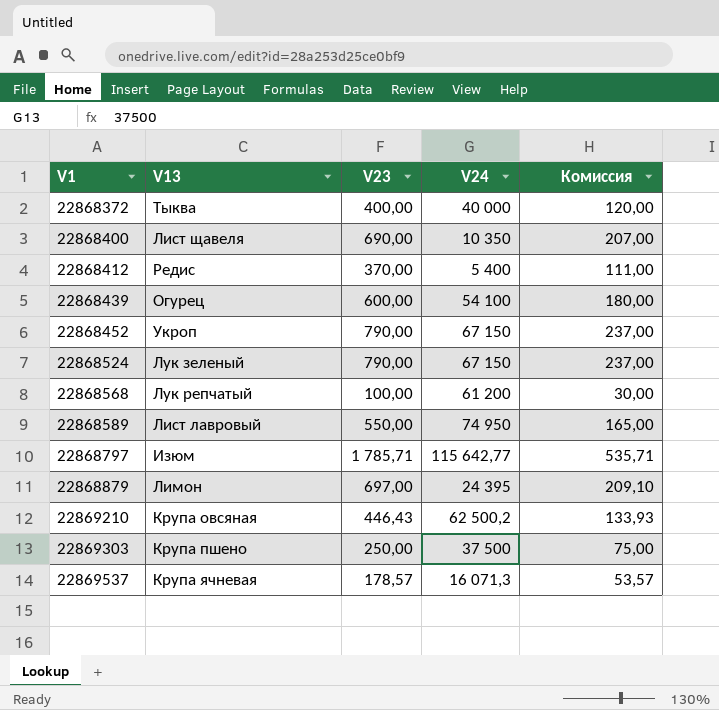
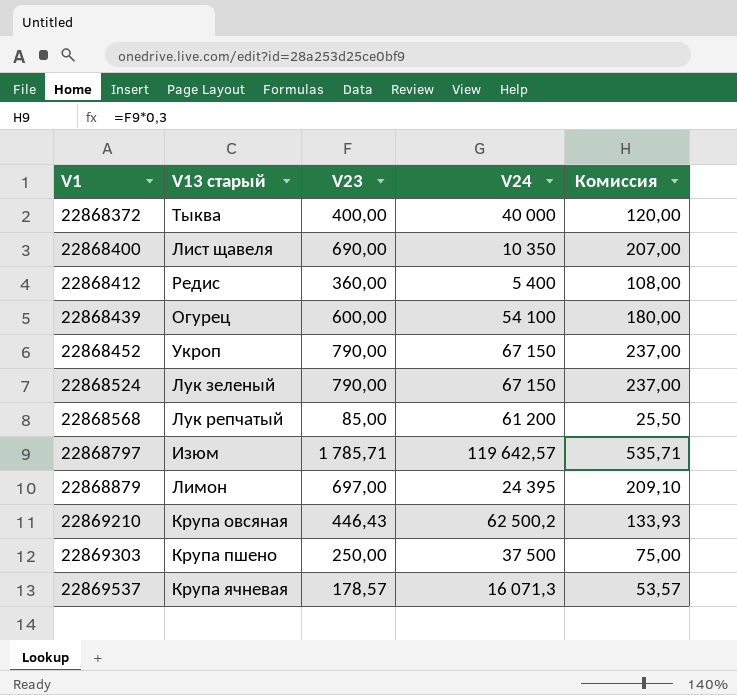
column name: V13 -> V13 старый
row 22868589: Лист лавровый | 550,00 | 74 950 | 165,00 -> none
22868412 | V23: 370,00 -> 360,00
22868412 | Комиссия: 111,00 -> 108,00
22868568 | V23: 100,00 -> 85,00
22868568 | Комиссия: 30,00 -> 25,50
22868797 | V24: 115 642,77 -> 119 642,57

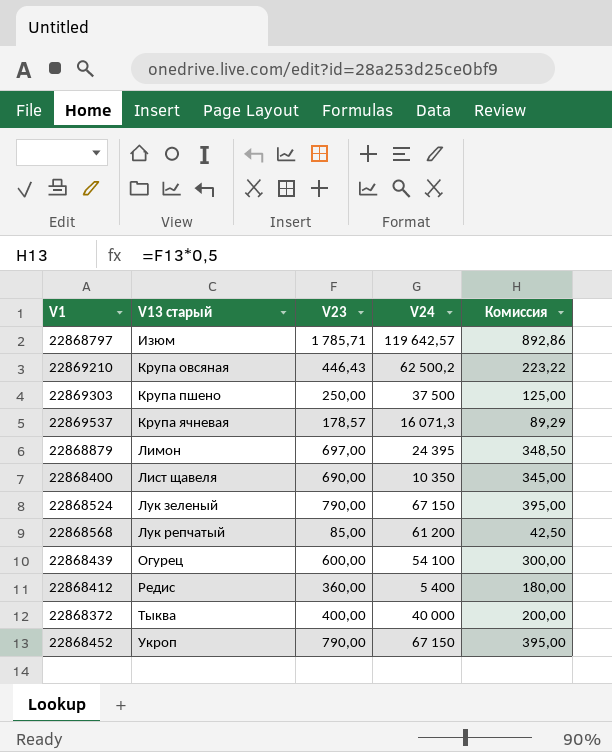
row order: V1 ascending -> V13 старый ascending
column Комиссия | formula: [V23] * 0,3 -> [V23] * 0,5

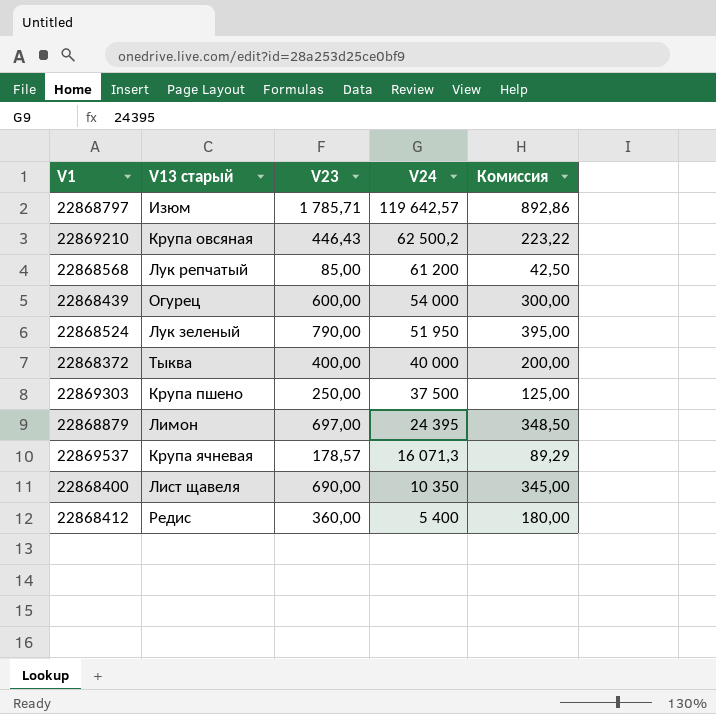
row order: V13 старый ascending -> V24 descending
row 22868452: Укроп | 790,00 | 67 150 | 395,00 -> none
22868439 | V24: 54 100 -> 54 000
22868524 | V24: 67 150 -> 51 950

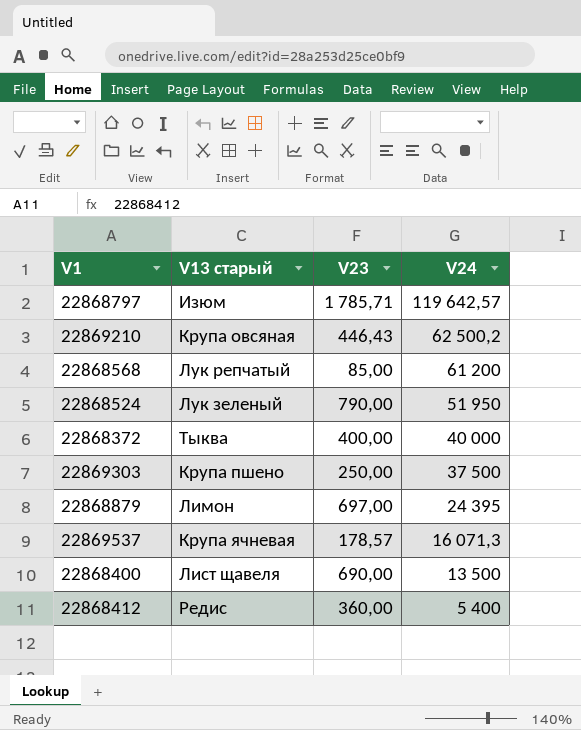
column Комиссия | formula: [V23] * 0,5 -> none
row 22868439: Огурец | 600,00 | 54 000 | 300,00 -> none
22868400 | V24: 10 350 -> 13 500

